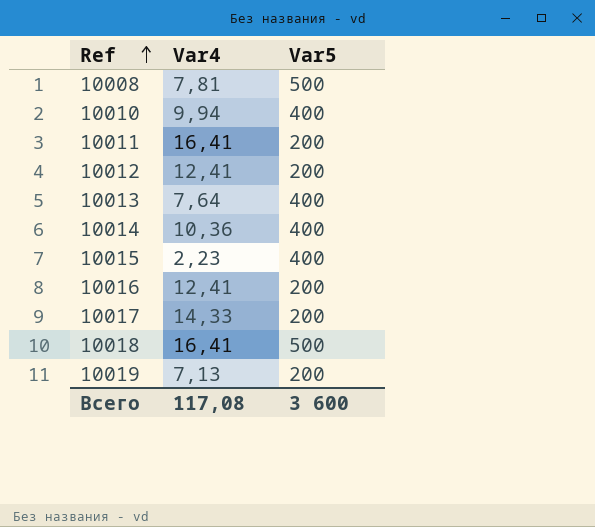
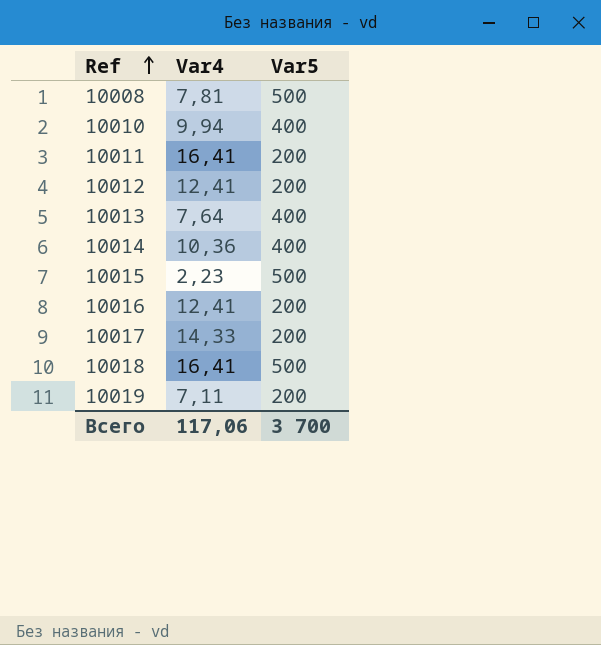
10015 | Var5: 400 -> 500
10019 | Var4: 7,13 -> 7,11
Всего | Var4: 117,08 -> 117,06
Всего | Var5: 3 600 -> 3 700

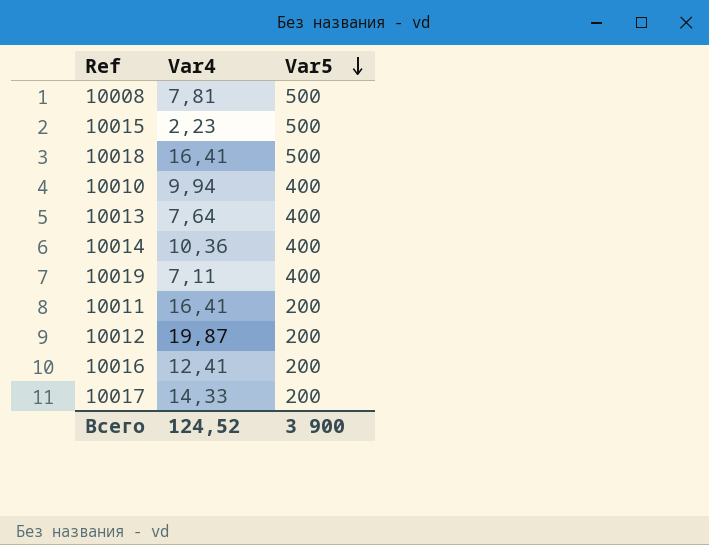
row order: Ref ascending -> Var5 descending
10019 | Var5: 200 -> 400
10012 | Var4: 12,41 -> 19,87
Всего | Var4: 117,06 -> 124,52
Всего | Var5: 3 700 -> 3 900

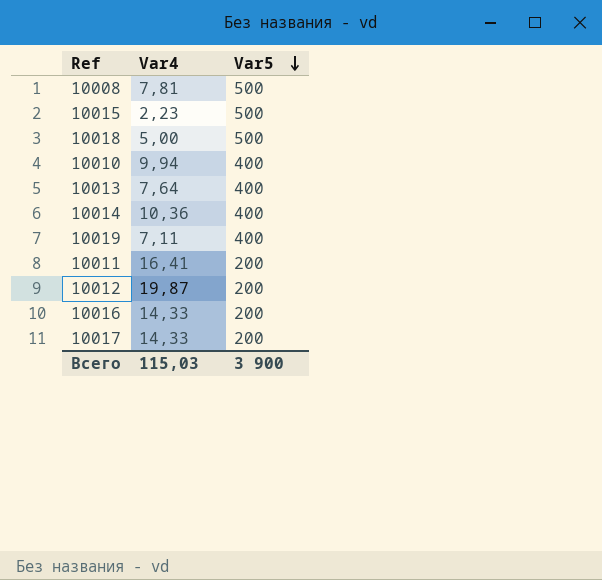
10018 | Var4: 16,41 -> 5,00
10016 | Var4: 12,41 -> 14,33
Всего | Var4: 124,52 -> 115,03

